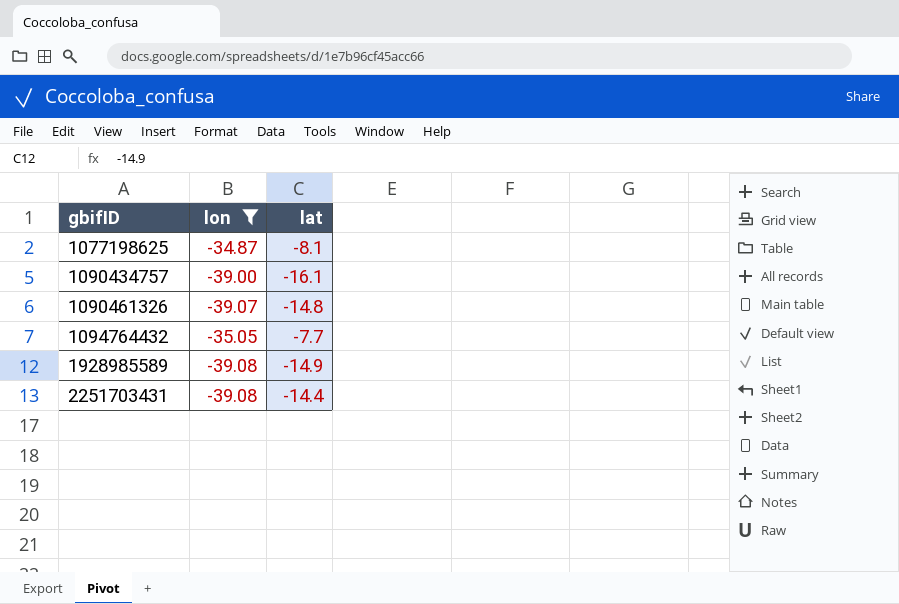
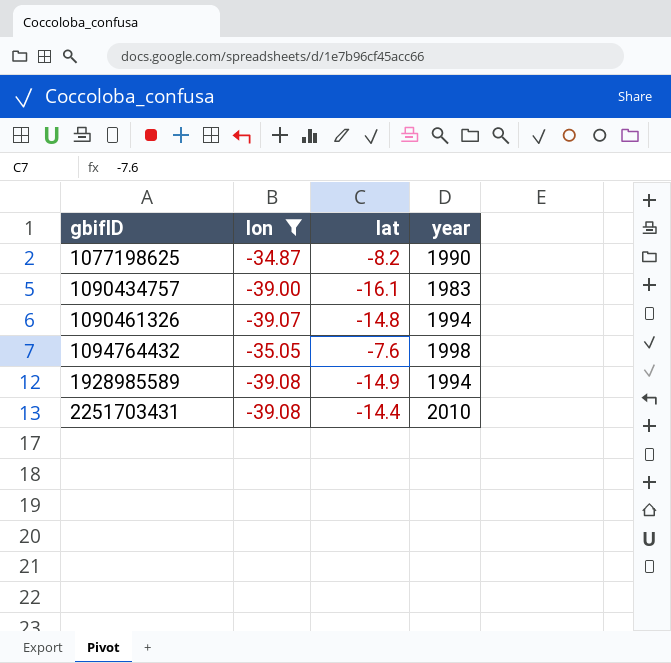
column year | position: none -> 4
1077198625 | lat: -8.1 -> -8.2
1094764432 | lat: -7.7 -> -7.6

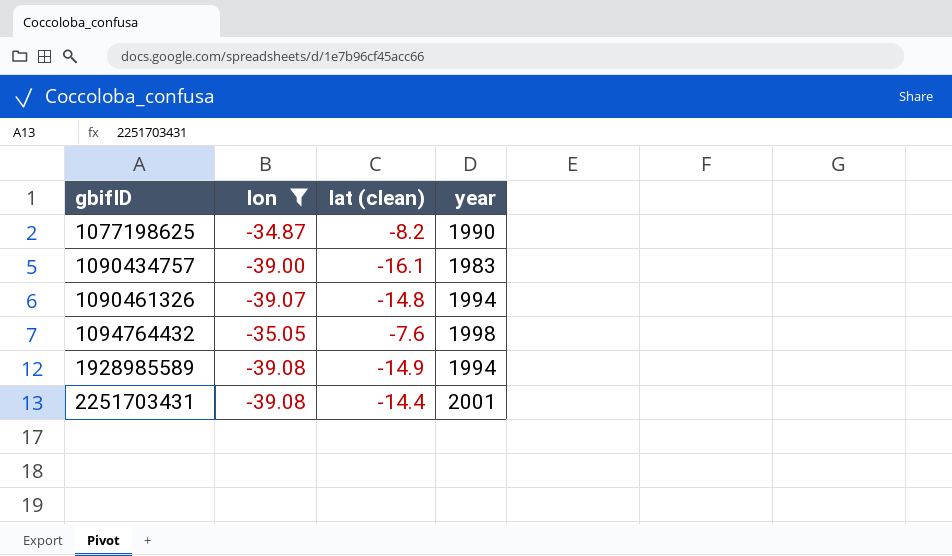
column name: lat -> lat (clean)
2251703431 | year: 2010 -> 2001

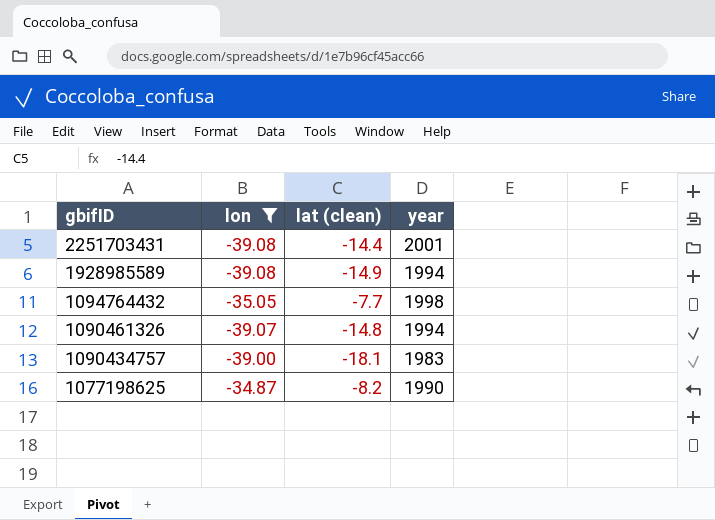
row order: gbifID ascending -> gbifID descending
1094764432 | lat (clean): -7.6 -> -7.7
1090434757 | lat (clean): -16.1 -> -18.1

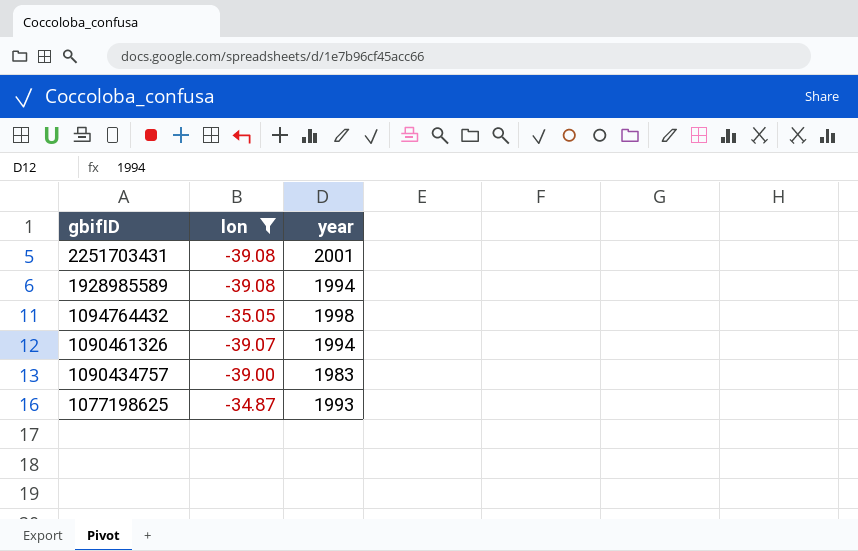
column lat (clean) | position: 3 -> none
1077198625 | year: 1990 -> 1993

